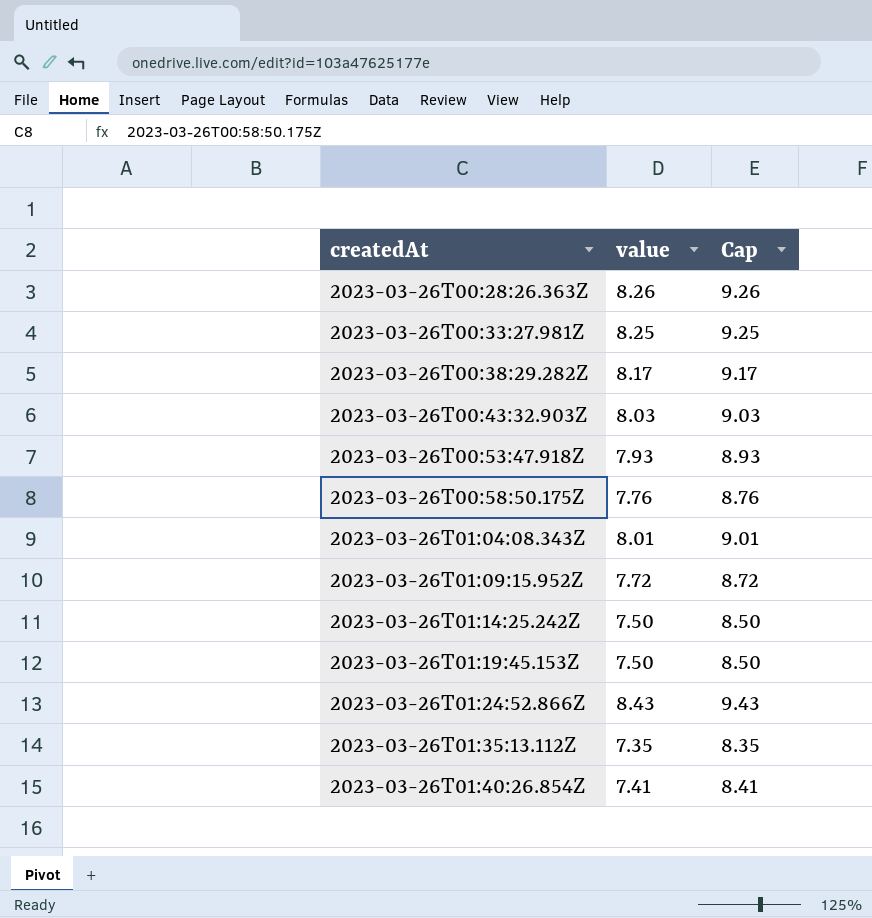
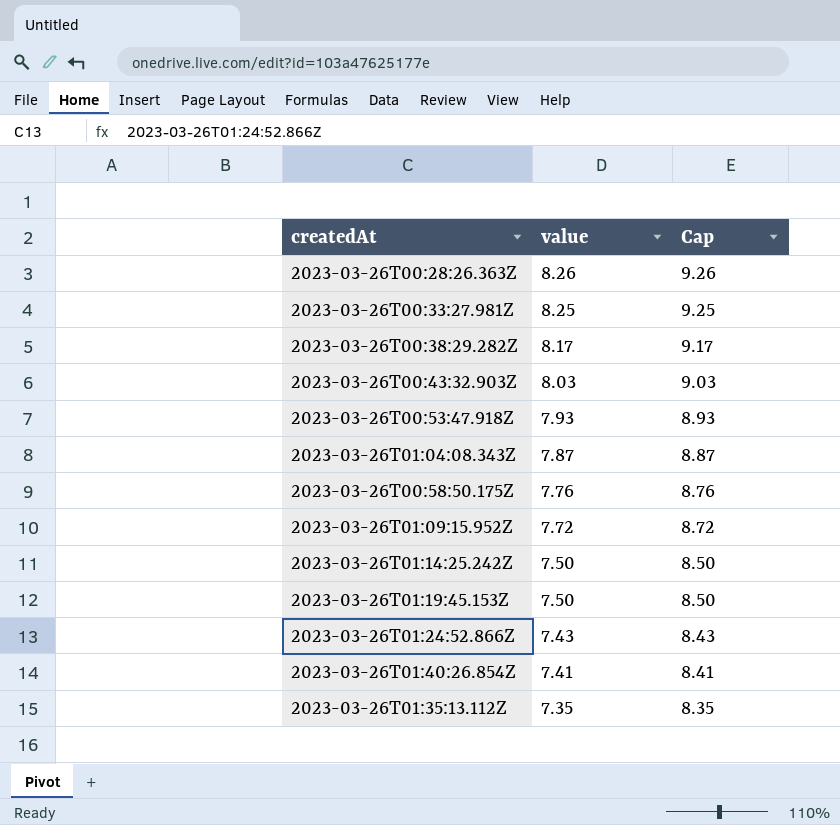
row order: createdAt ascending -> value descending
2023-03-26T01:04:08.343Z | value: 8.01 -> 7.87
2023-03-26T01:04:08.343Z | Cap: 9.01 -> 8.87
2023-03-26T01:24:52.866Z | value: 8.43 -> 7.43
2023-03-26T01:24:52.866Z | Cap: 9.43 -> 8.43

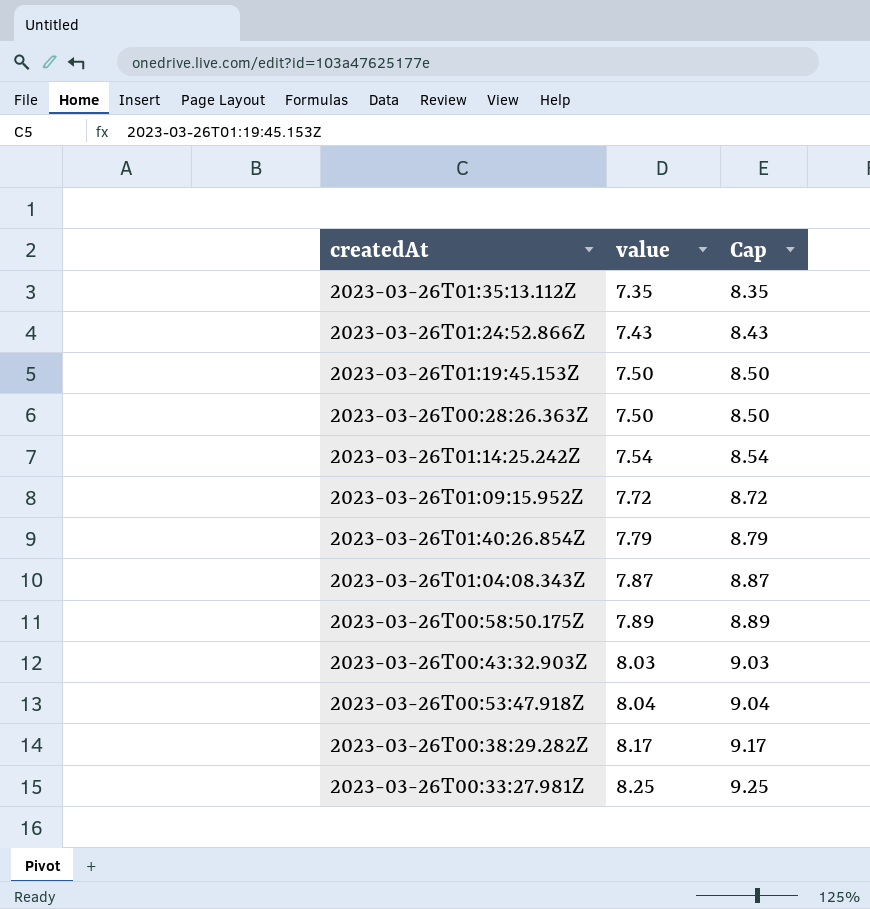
row order: value descending -> value ascending
2023-03-26T00:28:26.363Z | value: 8.26 -> 7.50
2023-03-26T00:28:26.363Z | Cap: 9.26 -> 8.50
2023-03-26T01:14:25.242Z | value: 7.50 -> 7.54
2023-03-26T01:14:25.242Z | Cap: 8.50 -> 8.54
2023-03-26T01:40:26.854Z | value: 7.41 -> 7.79
2023-03-26T01:40:26.854Z | Cap: 8.41 -> 8.79
2023-03-26T00:58:50.175Z | value: 7.76 -> 7.89
2023-03-26T00:58:50.175Z | Cap: 8.76 -> 8.89
2023-03-26T00:53:47.918Z | value: 7.93 -> 8.04
2023-03-26T00:53:47.918Z | Cap: 8.93 -> 9.04

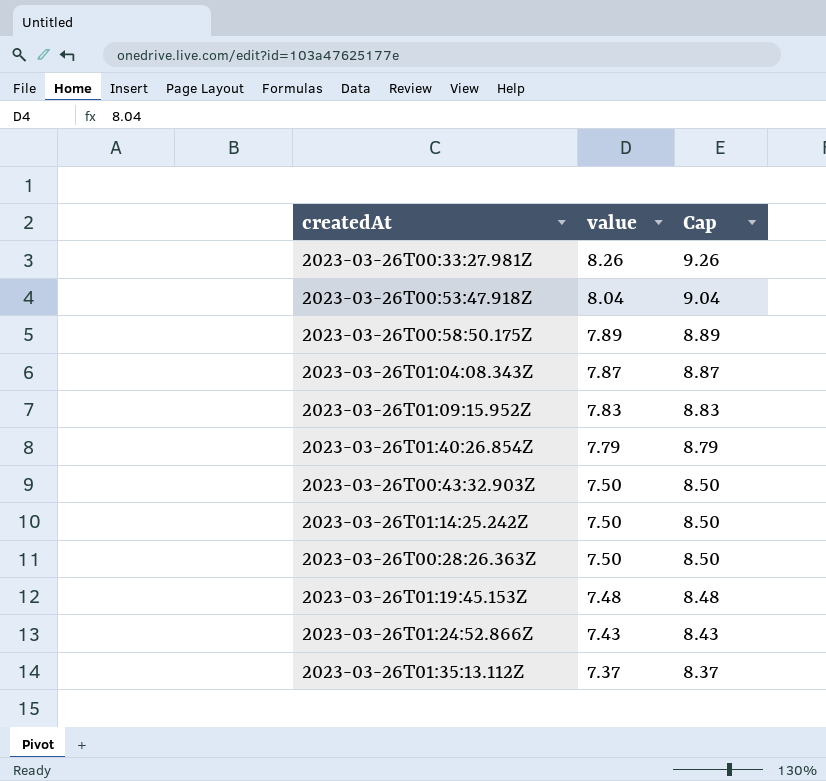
row order: value ascending -> value descending
row 2023-03-26T00:38:29.282Z: 8.17 | 9.17 -> none
2023-03-26T00:33:27.981Z | value: 8.25 -> 8.26
2023-03-26T00:33:27.981Z | Cap: 9.25 -> 9.26
2023-03-26T01:09:15.952Z | value: 7.72 -> 7.83
2023-03-26T01:09:15.952Z | Cap: 8.72 -> 8.83
2023-03-26T00:43:32.903Z | value: 8.03 -> 7.50
2023-03-26T00:43:32.903Z | Cap: 9.03 -> 8.50
2023-03-26T01:14:25.242Z | value: 7.54 -> 7.50
2023-03-26T01:14:25.242Z | Cap: 8.54 -> 8.50
2023-03-26T01:19:45.153Z | value: 7.50 -> 7.48
2023-03-26T01:19:45.153Z | Cap: 8.50 -> 8.48
2023-03-26T01:35:13.112Z | value: 7.35 -> 7.37
2023-03-26T01:35:13.112Z | Cap: 8.35 -> 8.37

